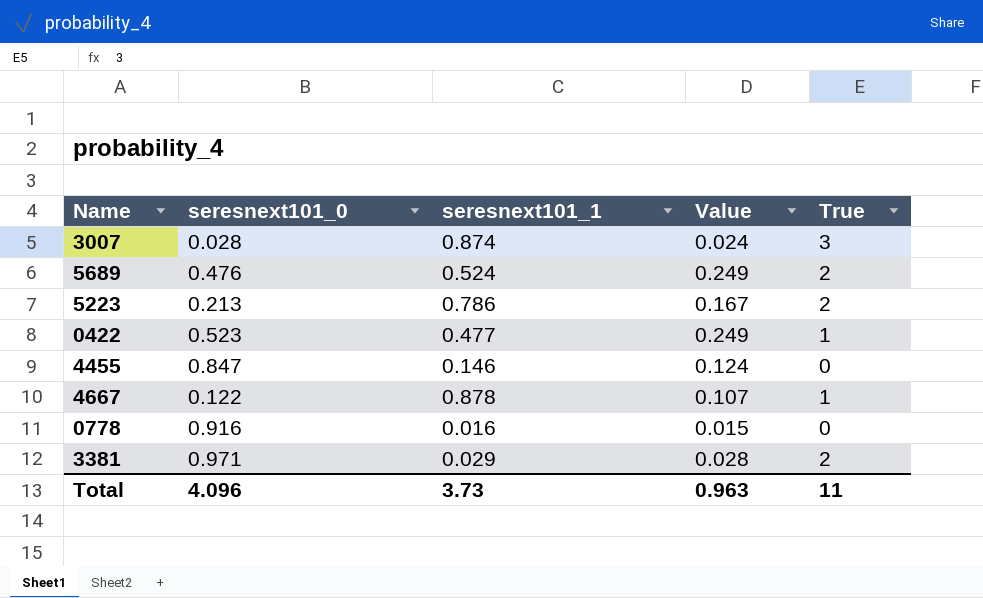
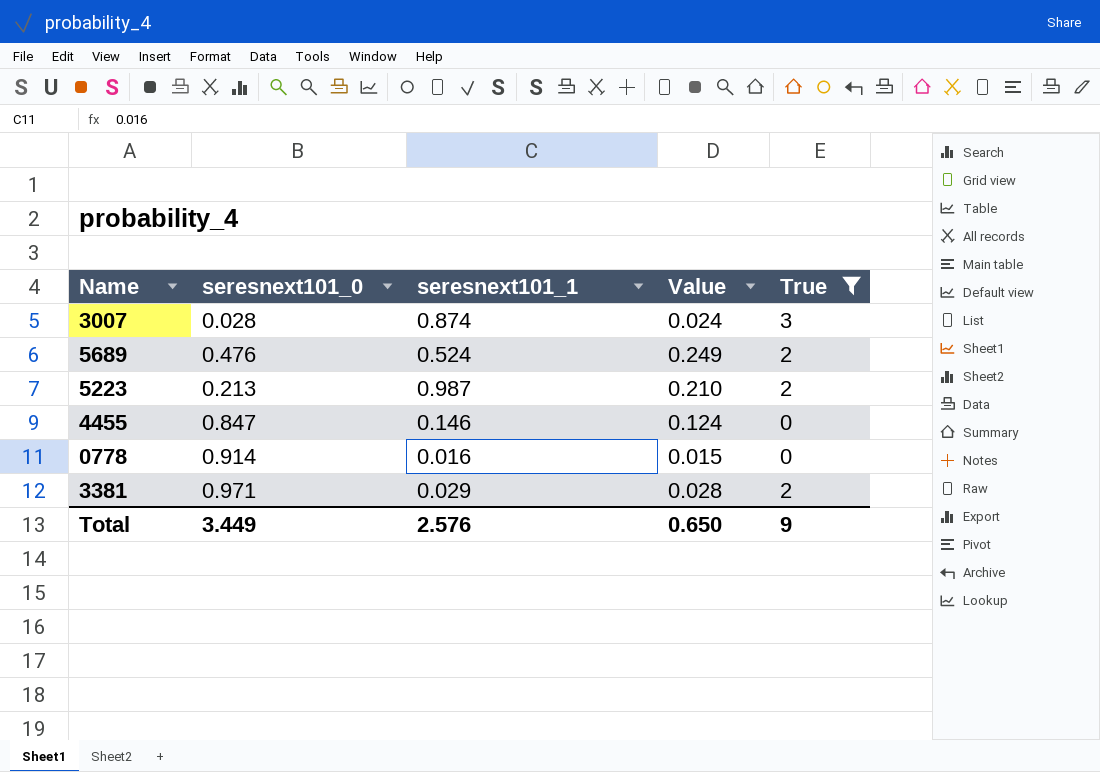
filter: none -> True != 1
5223 | seresnext101_1: 0.786 -> 0.987
5223 | Value: 0.167 -> 0.210
0778 | seresnext101_0: 0.916 -> 0.914
Total | seresnext101_0: 4.096 -> 3.449
Total | seresnext101_1: 3.73 -> 2.576
Total | Value: 0.963 -> 0.650
Total | True: 11 -> 9

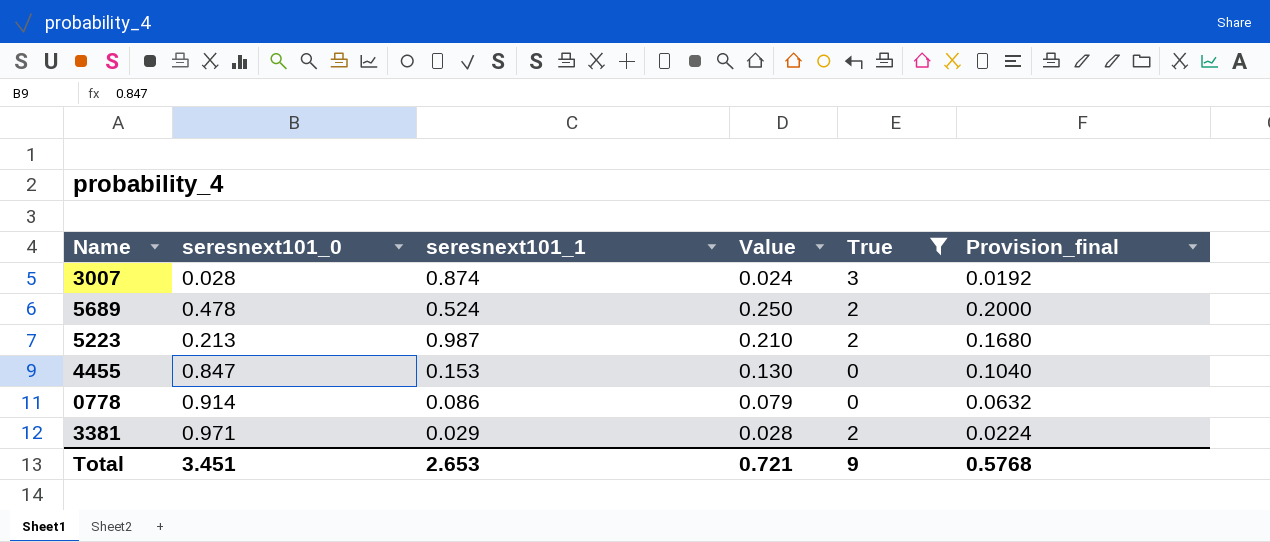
column Provision_final | formula: none -> [Value] * 0.8
5689 | seresnext101_0: 0.476 -> 0.478
5689 | Value: 0.249 -> 0.250
4455 | seresnext101_1: 0.146 -> 0.153
4455 | Value: 0.124 -> 0.130
0778 | seresnext101_1: 0.016 -> 0.086
0778 | Value: 0.015 -> 0.079
Total | seresnext101_0: 3.449 -> 3.451
Total | seresnext101_1: 2.576 -> 2.653
Total | Value: 0.650 -> 0.721

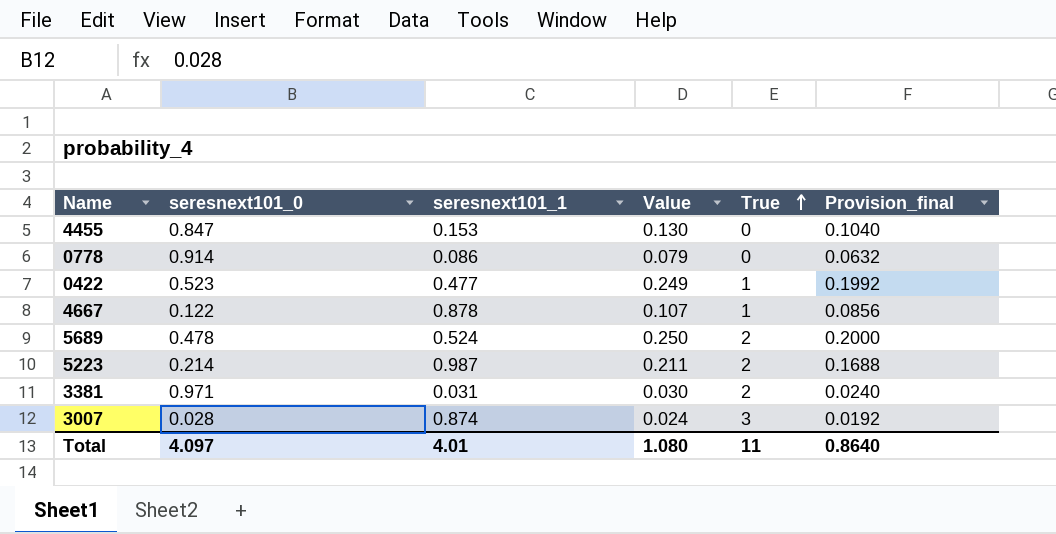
filter: True != 1 -> none
row order: none -> True ascending
5223 | seresnext101_0: 0.213 -> 0.214
5223 | Value: 0.210 -> 0.211
5223 | Provision_final: 0.1680 -> 0.1688
3381 | seresnext101_1: 0.029 -> 0.031
3381 | Value: 0.028 -> 0.030
3381 | Provision_final: 0.0224 -> 0.0240
Total | seresnext101_0: 3.451 -> 4.097
Total | seresnext101_1: 2.653 -> 4.01
Total | Value: 0.721 -> 1.080
Total | True: 9 -> 11
Total | Provision_final: 0.5768 -> 0.8640

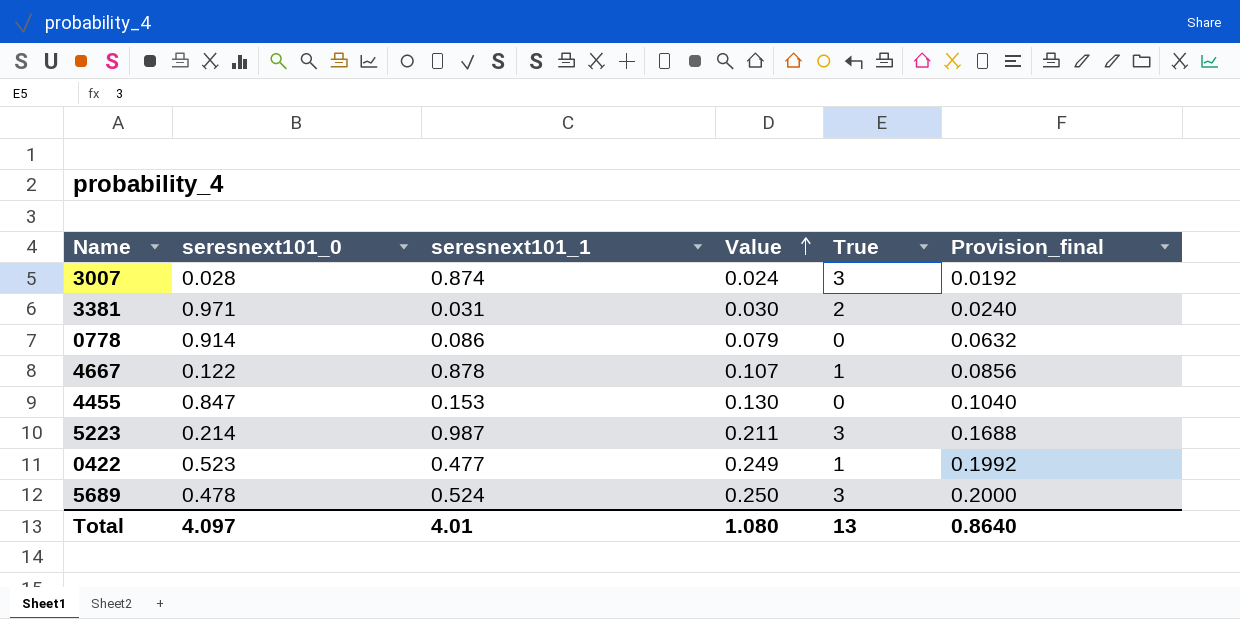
row order: True ascending -> Value ascending
5223 | True: 2 -> 3
5689 | True: 2 -> 3
Total | True: 11 -> 13

